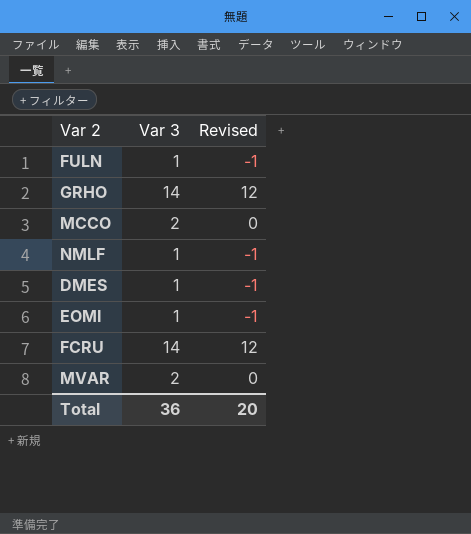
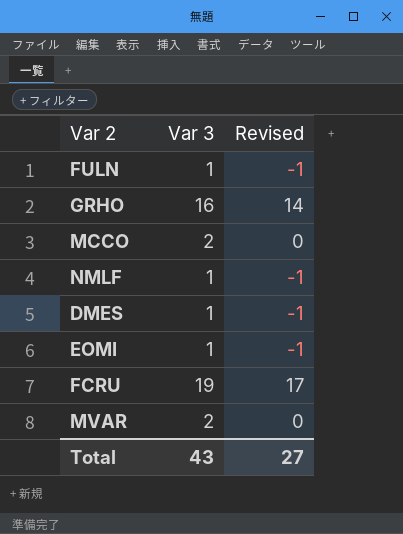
GRHO | Var 3: 14 -> 16
GRHO | Revised: 12 -> 14
FCRU | Var 3: 14 -> 19
FCRU | Revised: 12 -> 17
Total | Var 3: 36 -> 43
Total | Revised: 20 -> 27

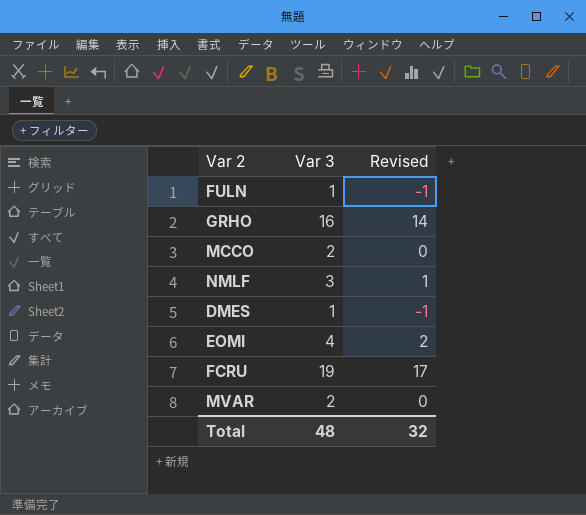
NMLF | Var 3: 1 -> 3
NMLF | Revised: -1 -> 1
EOMI | Var 3: 1 -> 4
EOMI | Revised: -1 -> 2
Total | Var 3: 43 -> 48
Total | Revised: 27 -> 32

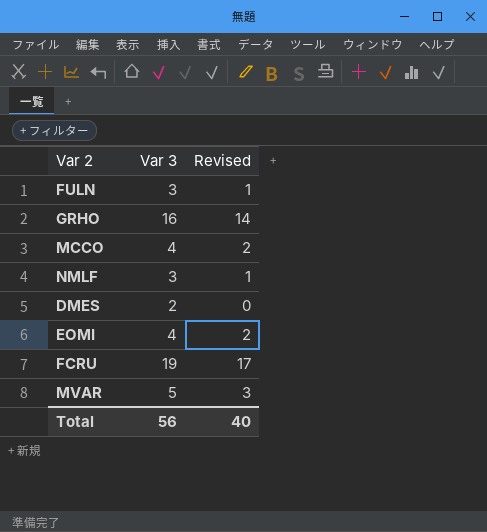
FULN | Var 3: 1 -> 3
FULN | Revised: -1 -> 1
MCCO | Var 3: 2 -> 4
MCCO | Revised: 0 -> 2
DMES | Var 3: 1 -> 2
DMES | Revised: -1 -> 0
MVAR | Var 3: 2 -> 5
MVAR | Revised: 0 -> 3
Total | Var 3: 48 -> 56
Total | Revised: 32 -> 40

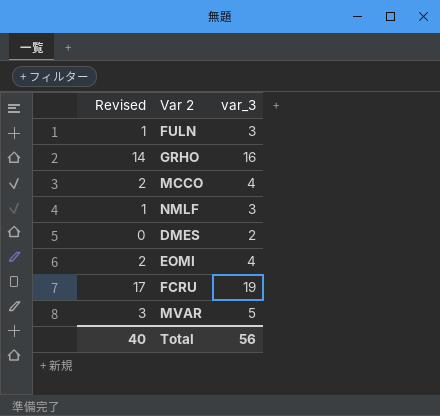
column Revised | position: 3 -> 1
column name: Var 3 -> var_3

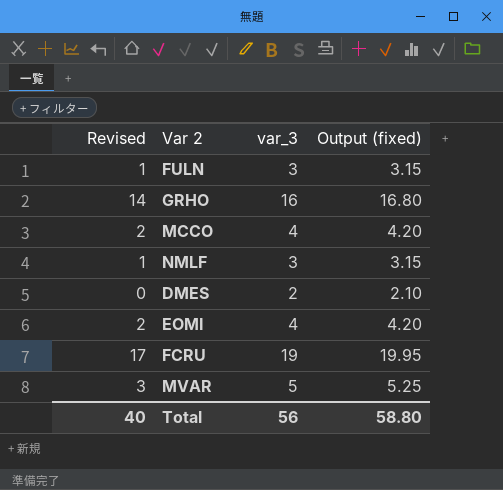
column Output (fixed) | formula: none -> [var_3] * 1.05

